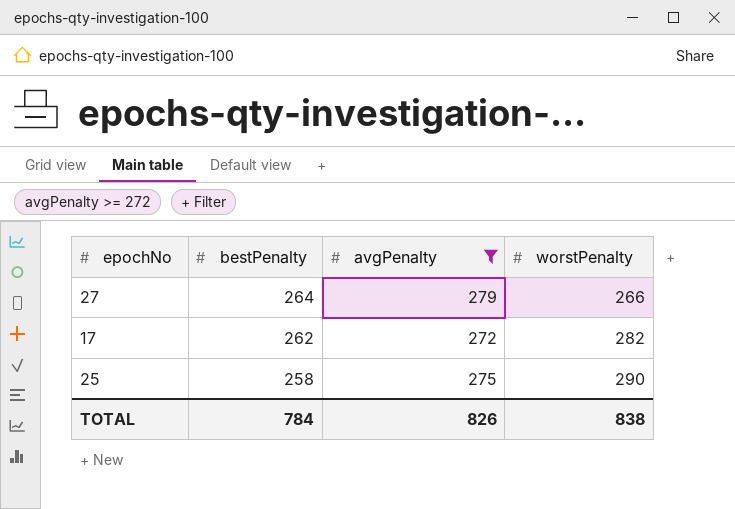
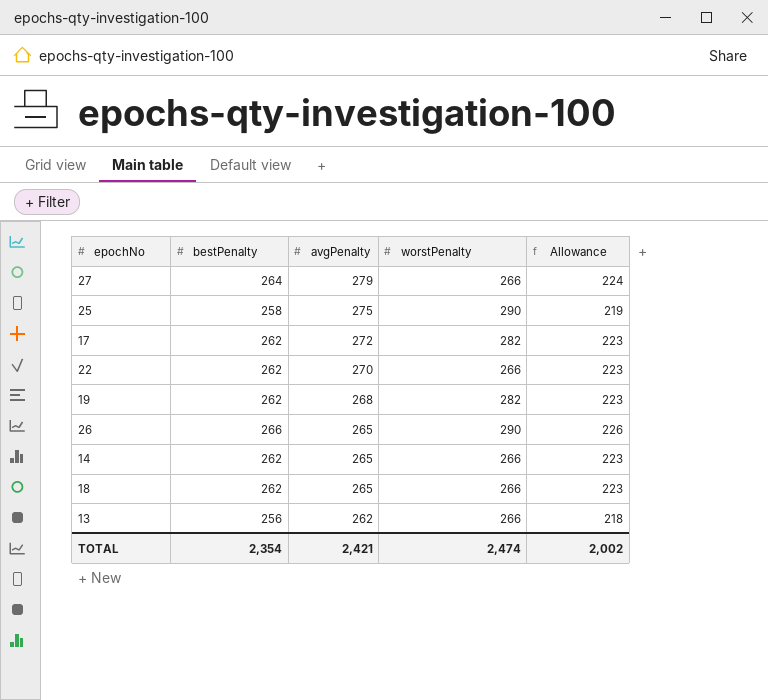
filter: avgPenalty >= 272 -> none
row order: bestPenalty descending -> avgPenalty descending
column Allowance | formula: none -> [bestPenalty] * 0.85
TOTAL | bestPenalty: 784 -> 2,354
TOTAL | avgPenalty: 826 -> 2,421
TOTAL | worstPenalty: 838 -> 2,474

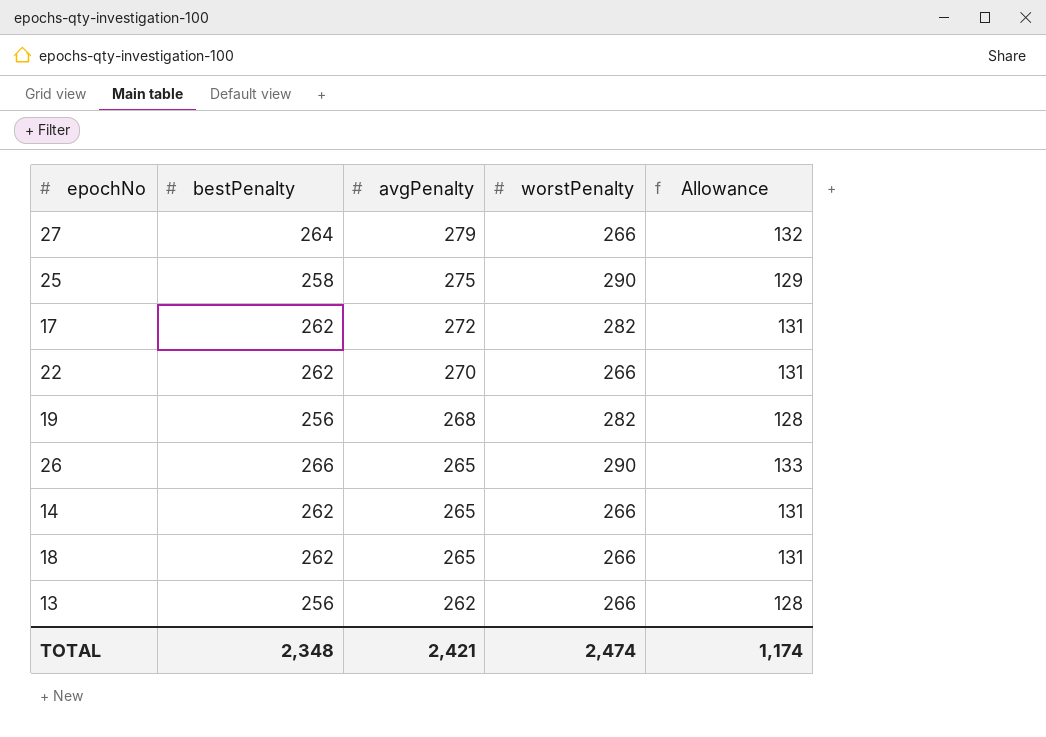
column Allowance | formula: [bestPenalty] * 0.85 -> [bestPenalty] * 0.5
19 | bestPenalty: 262 -> 256
TOTAL | bestPenalty: 2,354 -> 2,348
TOTAL | Allowance: 2,002 -> 1,174

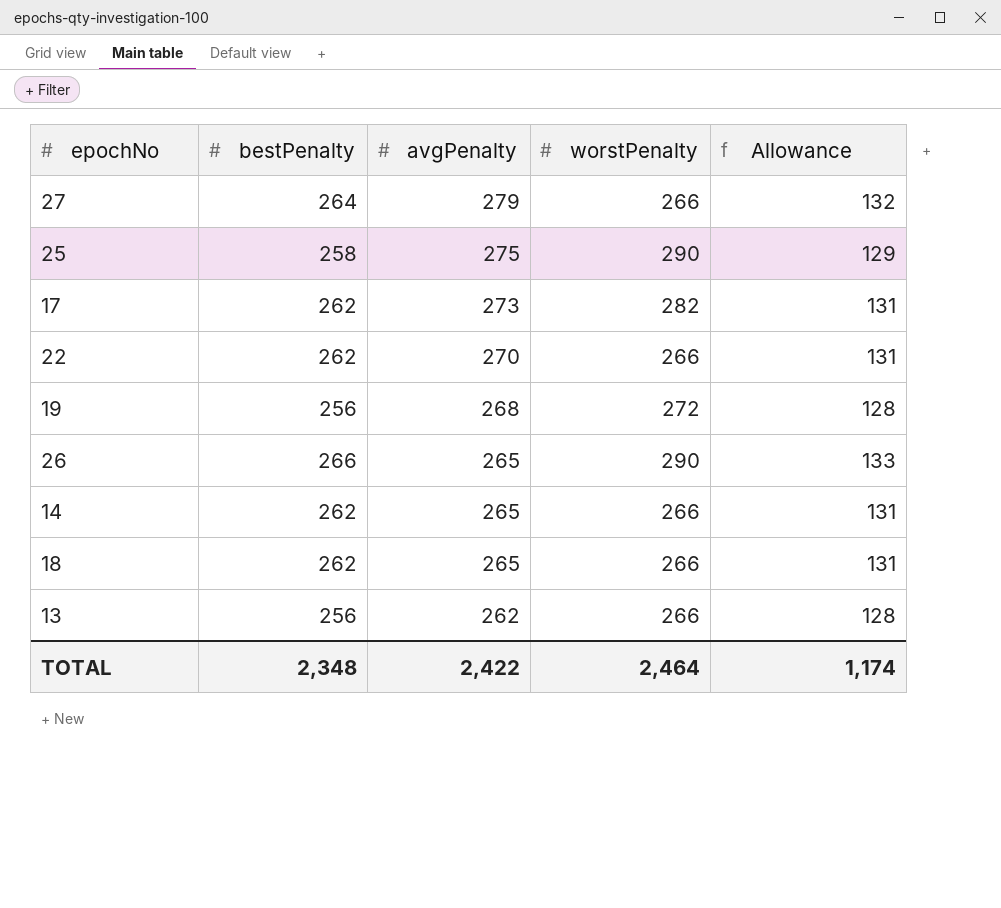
17 | avgPenalty: 272 -> 273
19 | worstPenalty: 282 -> 272
TOTAL | avgPenalty: 2,421 -> 2,422
TOTAL | worstPenalty: 2,474 -> 2,464

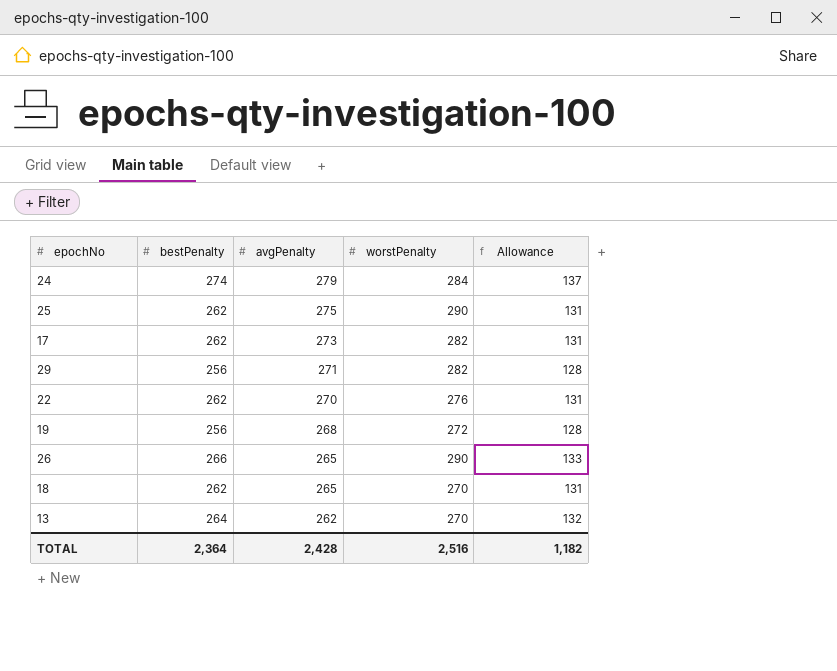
row 27: 264 | 279 | 266 | 132 -> none
row 14: 262 | 265 | 266 | 131 -> none
row 24: none -> 274 | 279 | 284 | 137
25 | bestPenalty: 258 -> 262
25 | Allowance: 129 -> 131
row 29: none -> 256 | 271 | 282 | 128
22 | worstPenalty: 266 -> 276
18 | worstPenalty: 266 -> 270
13 | bestPenalty: 256 -> 264
13 | worstPenalty: 266 -> 270
13 | Allowance: 128 -> 132
TOTAL | bestPenalty: 2,348 -> 2,364
TOTAL | avgPenalty: 2,422 -> 2,428
TOTAL | worstPenalty: 2,464 -> 2,516
TOTAL | Allowance: 1,174 -> 1,182

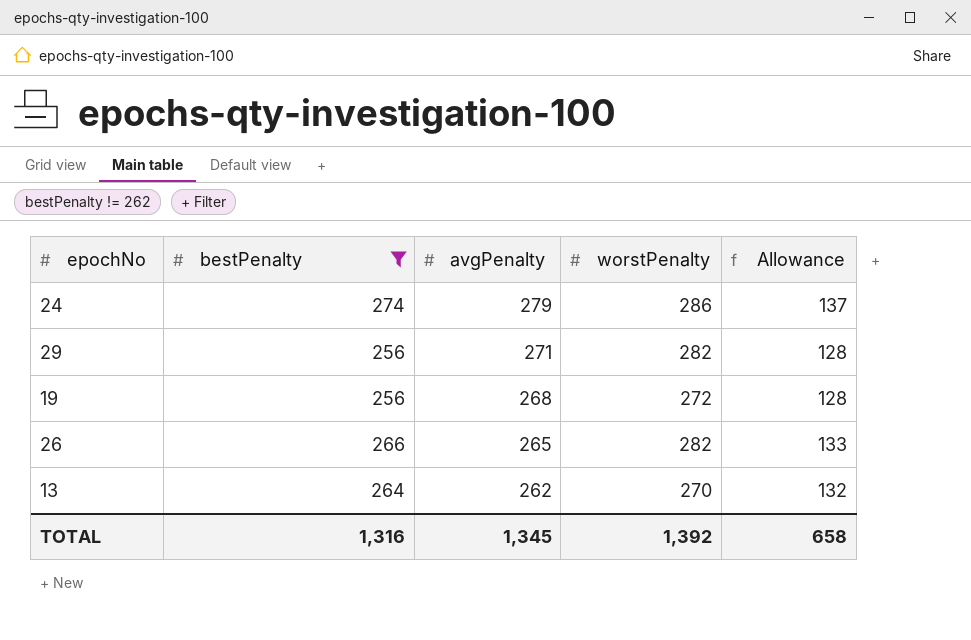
filter: none -> bestPenalty != 262
24 | worstPenalty: 284 -> 286
26 | worstPenalty: 290 -> 282
TOTAL | bestPenalty: 2,364 -> 1,316
TOTAL | avgPenalty: 2,428 -> 1,345
TOTAL | worstPenalty: 2,516 -> 1,392
TOTAL | Allowance: 1,182 -> 658

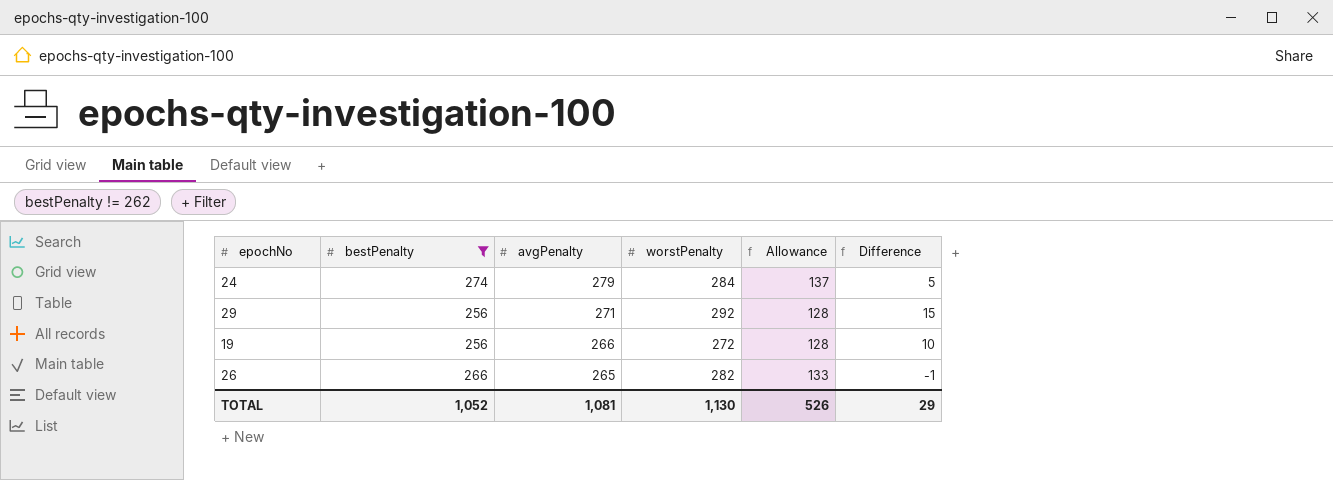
column Difference | formula: none -> [avgPenalty] - [bestPenalty]
row 13: 264 | 262 | 270 | 132 -> none
24 | worstPenalty: 286 -> 284
29 | worstPenalty: 282 -> 292
19 | avgPenalty: 268 -> 266
TOTAL | bestPenalty: 1,316 -> 1,052
TOTAL | avgPenalty: 1,345 -> 1,081
TOTAL | worstPenalty: 1,392 -> 1,130
TOTAL | Allowance: 658 -> 526

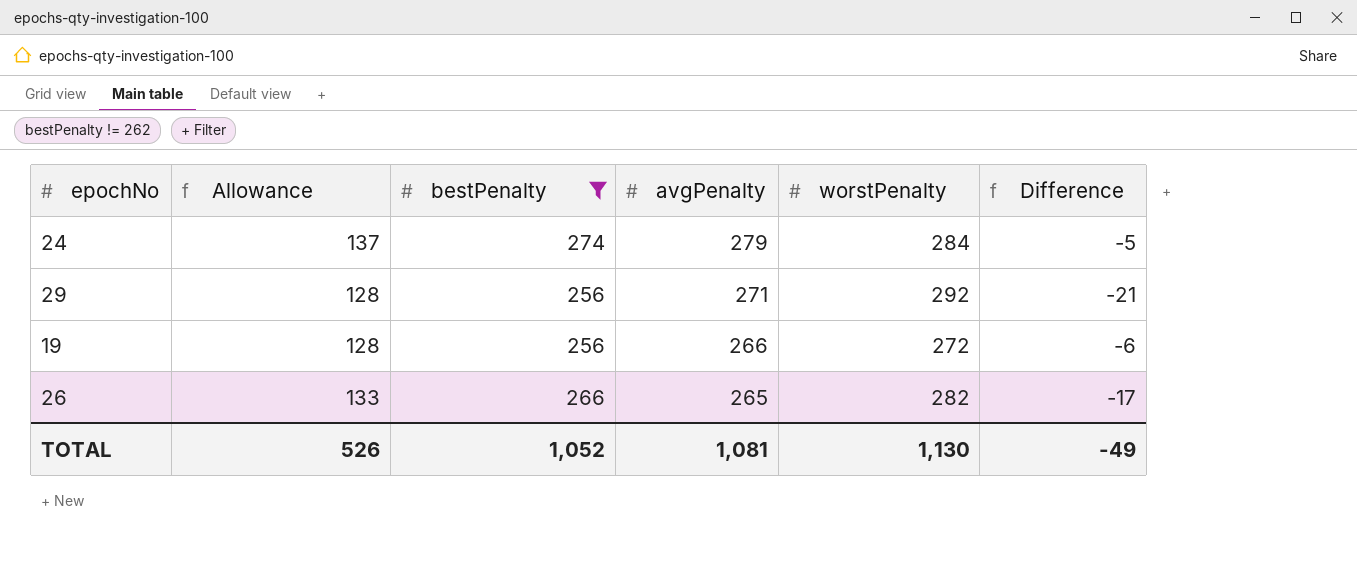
column Allowance | position: 5 -> 2
column Difference | formula: [avgPenalty] - [bestPenalty] -> [avgPenalty] - [worstPenalty]
TOTAL | Difference: 29 -> -49

